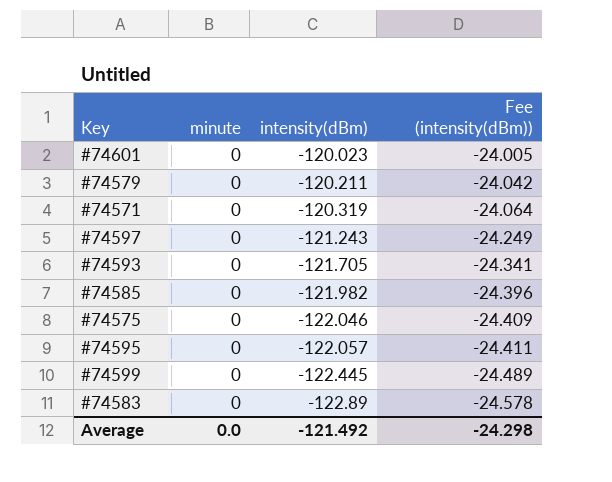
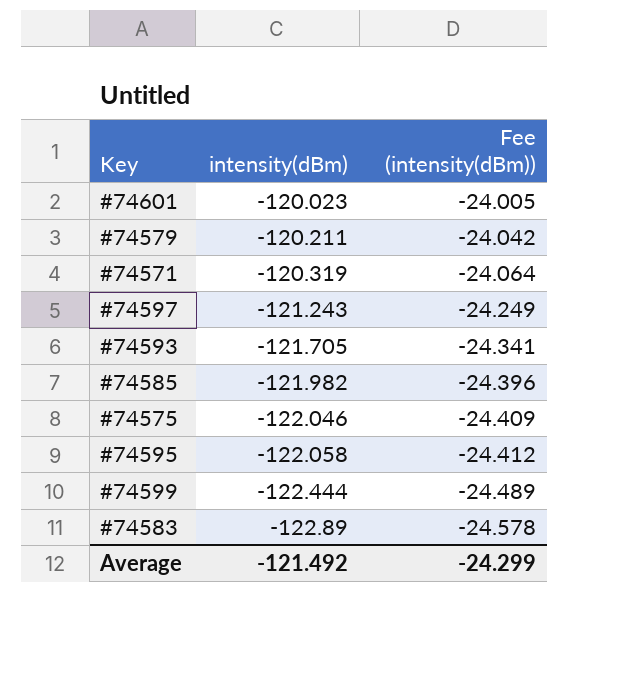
column minute | position: 2 -> none
#74595 | intensity(dBm): -122.057 -> -122.058
#74595 | Fee (intensity(dBm)): -24.411 -> -24.412
#74599 | intensity(dBm): -122.445 -> -122.444
Average | Fee (intensity(dBm)): -24.298 -> -24.299

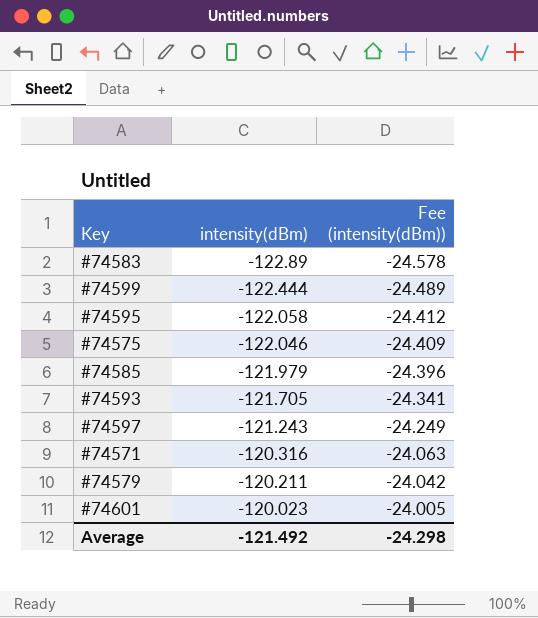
row order: intensity(dBm) descending -> intensity(dBm) ascending
#74585 | intensity(dBm): -121.982 -> -121.979
#74571 | intensity(dBm): -120.319 -> -120.316
#74571 | Fee (intensity(dBm)): -24.064 -> -24.063
Average | Fee (intensity(dBm)): -24.299 -> -24.298

